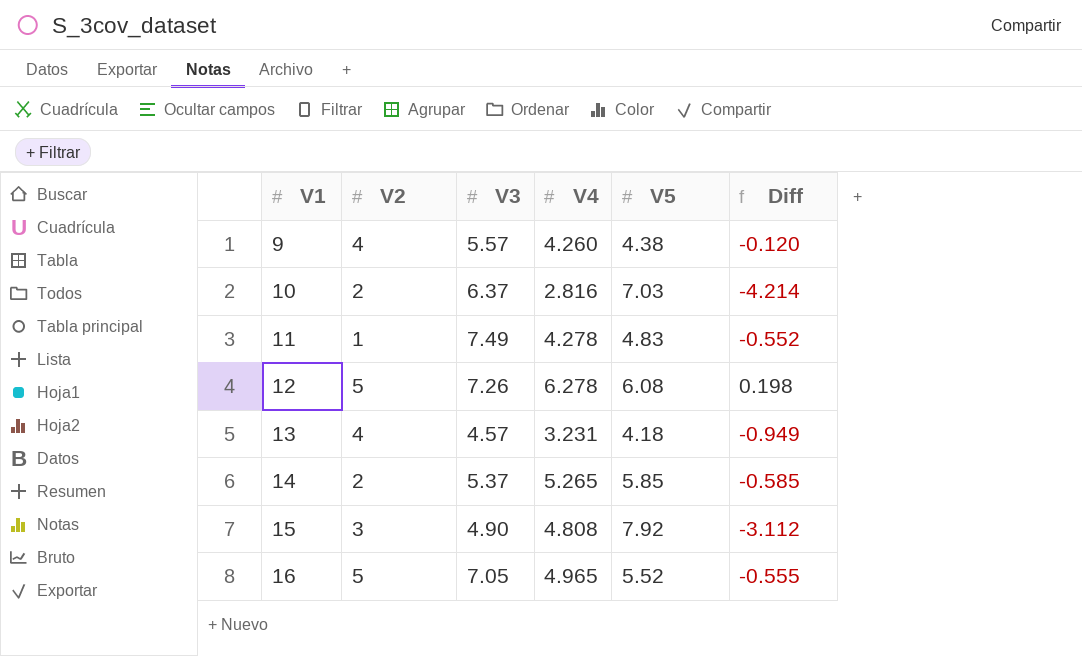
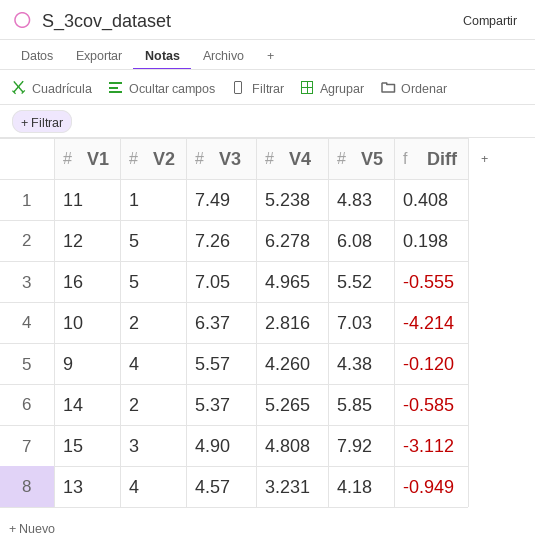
row order: V1 ascending -> V3 descending
11 | V4: 4.278 -> 5.238
11 | Diff: -0.552 -> 0.408

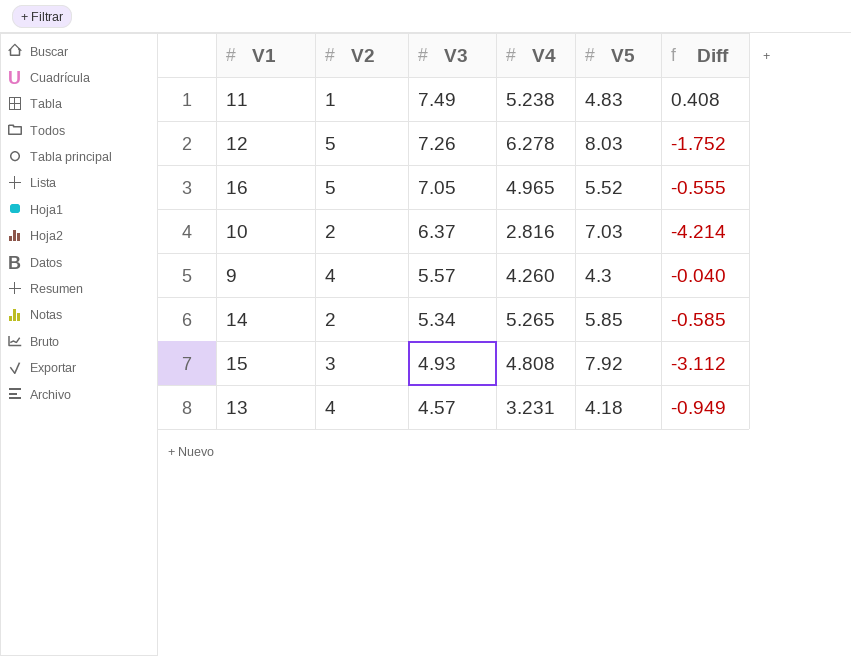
12 | V5: 6.08 -> 8.03
12 | Diff: 0.198 -> -1.752
9 | V5: 4.38 -> 4.3
9 | Diff: -0.120 -> -0.040
14 | V3: 5.37 -> 5.34
15 | V3: 4.90 -> 4.93

